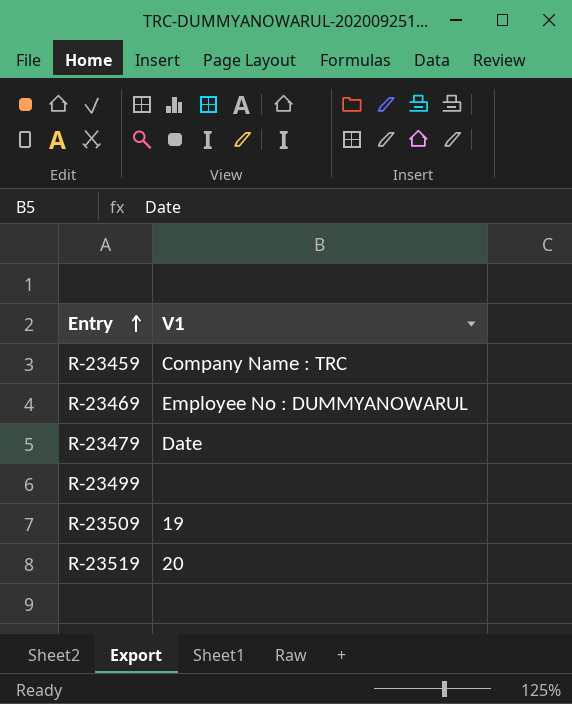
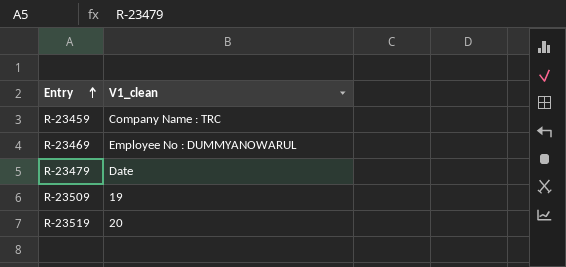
column name: V1 -> V1_clean
row R-23499: none -> none

